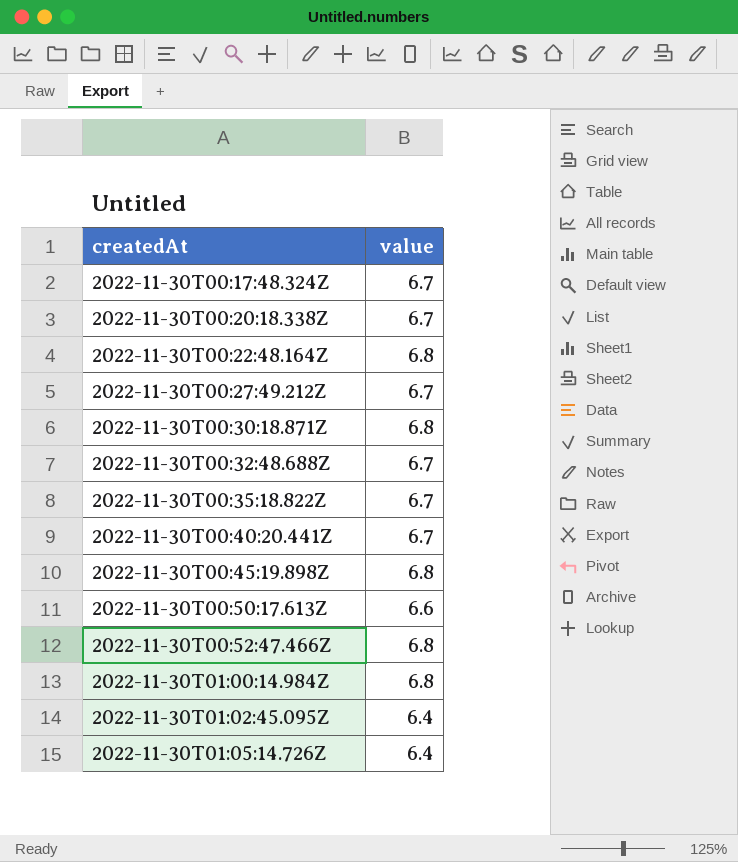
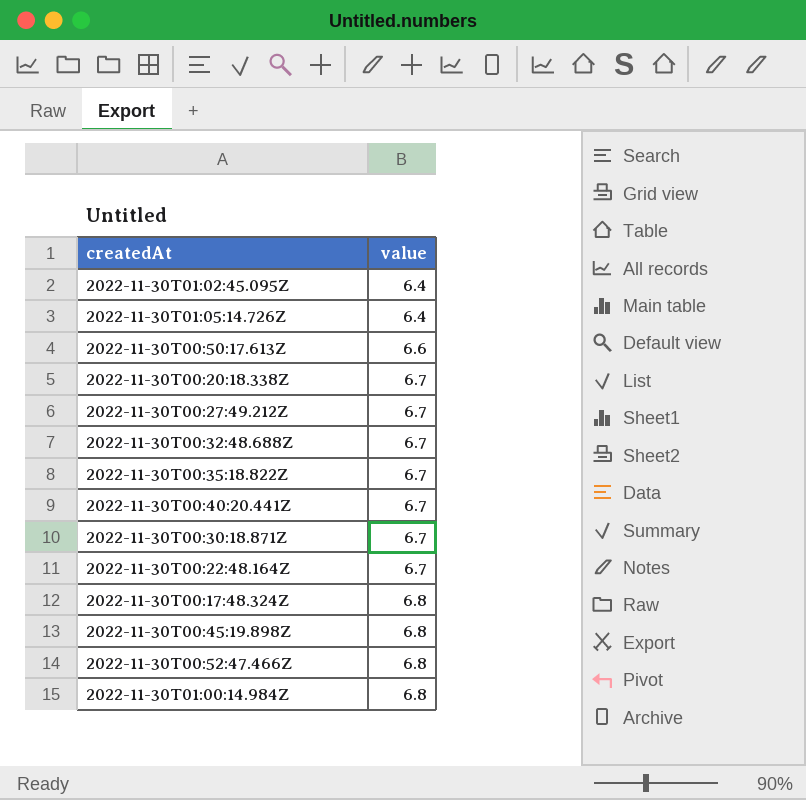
row order: createdAt ascending -> value ascending
2022-11-30T00:30:18.871Z | value: 6.8 -> 6.7
2022-11-30T00:22:48.164Z | value: 6.8 -> 6.7
2022-11-30T00:17:48.324Z | value: 6.7 -> 6.8

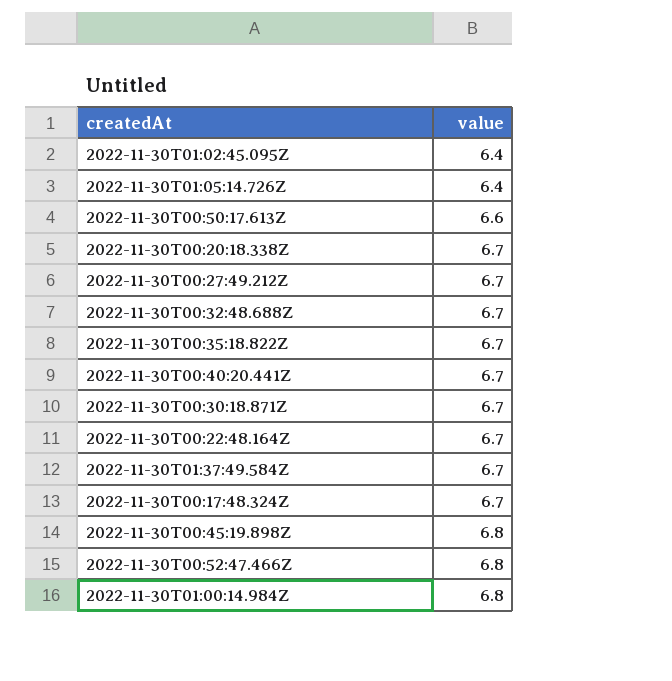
row 2022-11-30T01:37:49.584Z: none -> 6.7
2022-11-30T00:17:48.324Z | value: 6.8 -> 6.7

